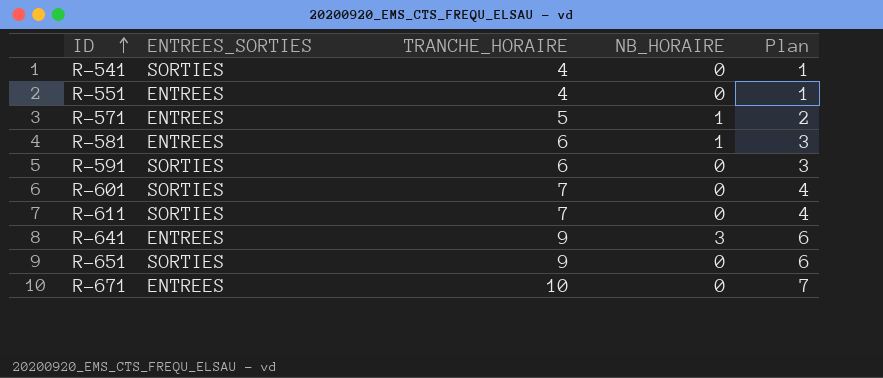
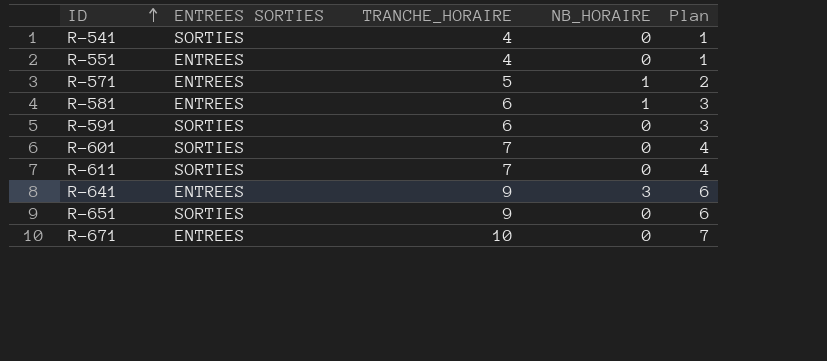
column name: ENTREES_SORTIES -> ENTREES SORTIES

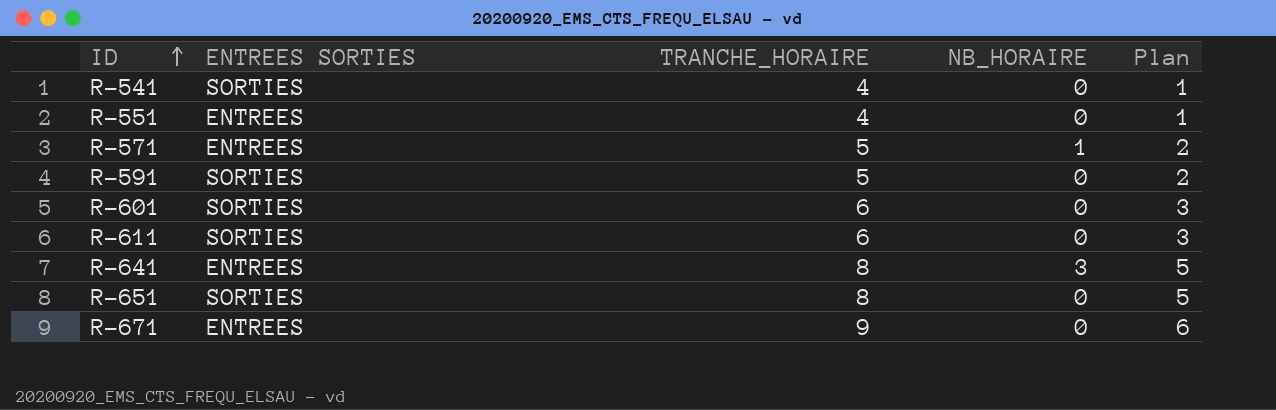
row R-581: ENTREES | 6 | 1 | 3 -> none
R-591 | TRANCHE_HORAIRE: 6 -> 5
R-591 | Plan: 3 -> 2
R-601 | TRANCHE_HORAIRE: 7 -> 6
R-601 | Plan: 4 -> 3
R-611 | TRANCHE_HORAIRE: 7 -> 6
R-611 | Plan: 4 -> 3
R-641 | TRANCHE_HORAIRE: 9 -> 8
R-641 | Plan: 6 -> 5
R-651 | TRANCHE_HORAIRE: 9 -> 8
R-651 | Plan: 6 -> 5
R-671 | TRANCHE_HORAIRE: 10 -> 9
R-671 | Plan: 7 -> 6

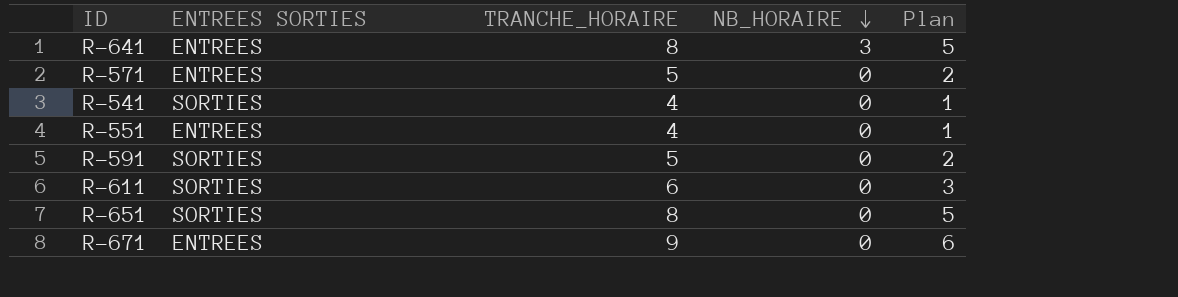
row order: ID ascending -> NB_HORAIRE descending
row R-601: SORTIES | 6 | 0 | 3 -> none
R-571 | NB_HORAIRE: 1 -> 0

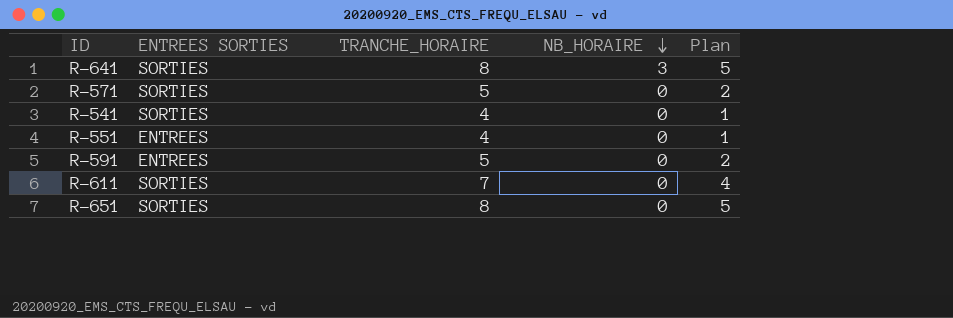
row R-671: ENTREES | 9 | 0 | 6 -> none
R-641 | ENTREES SORTIES: ENTREES -> SORTIES
R-571 | ENTREES SORTIES: ENTREES -> SORTIES
R-591 | ENTREES SORTIES: SORTIES -> ENTREES
R-611 | TRANCHE_HORAIRE: 6 -> 7
R-611 | Plan: 3 -> 4

